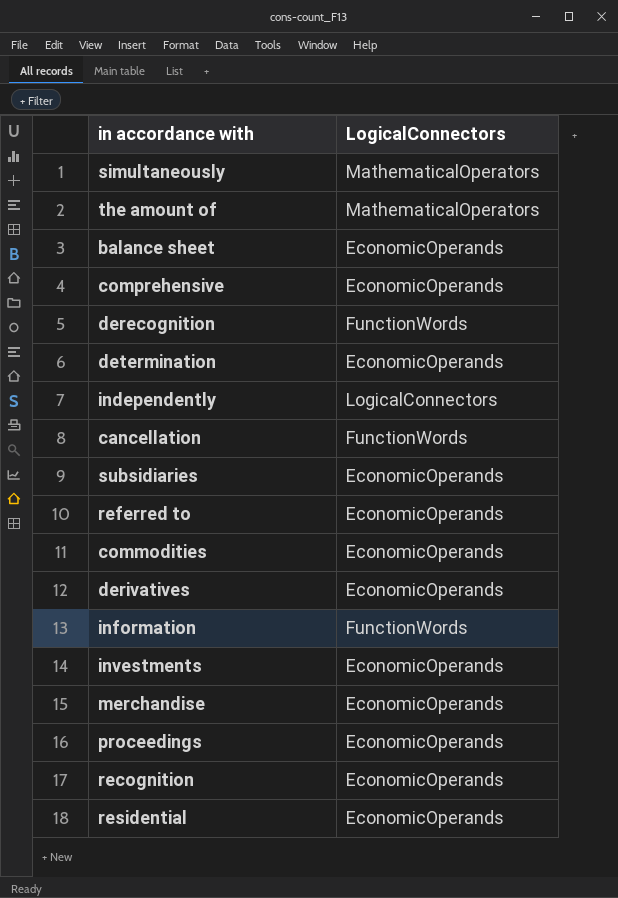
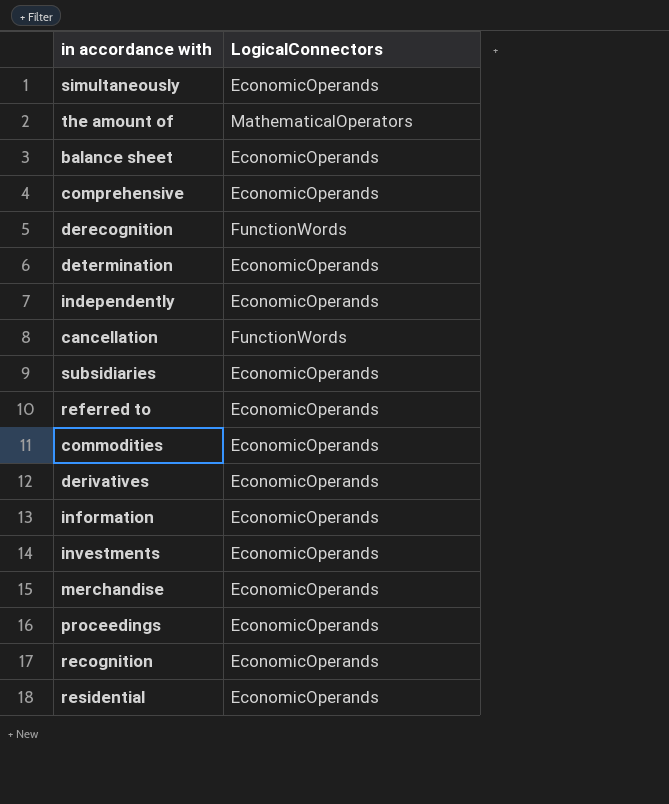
simultaneously | LogicalConnectors: MathematicalOperators -> EconomicOperands
independently | LogicalConnectors: LogicalConnectors -> EconomicOperands
information | LogicalConnectors: FunctionWords -> EconomicOperands

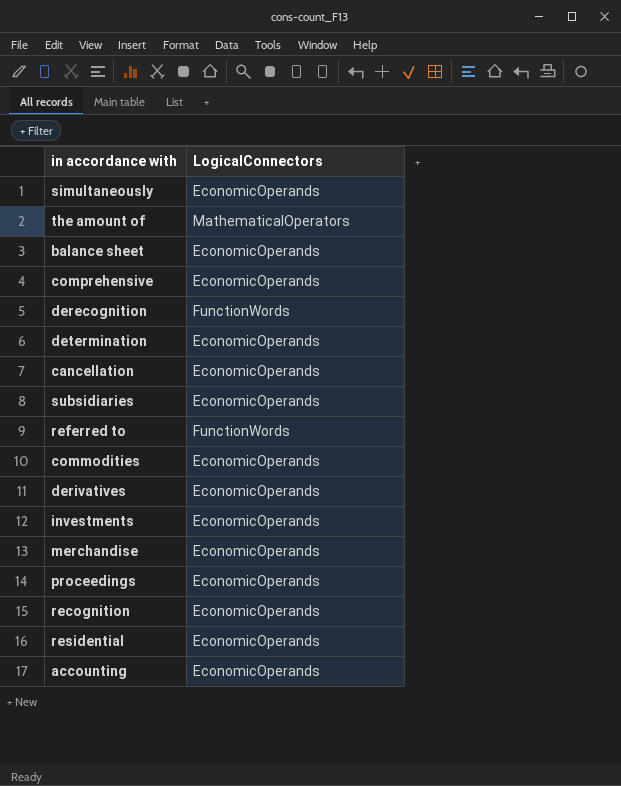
row independently: EconomicOperands -> none
row information: EconomicOperands -> none
cancellation | LogicalConnectors: FunctionWords -> EconomicOperands
referred to | LogicalConnectors: EconomicOperands -> FunctionWords
row accounting: none -> EconomicOperands

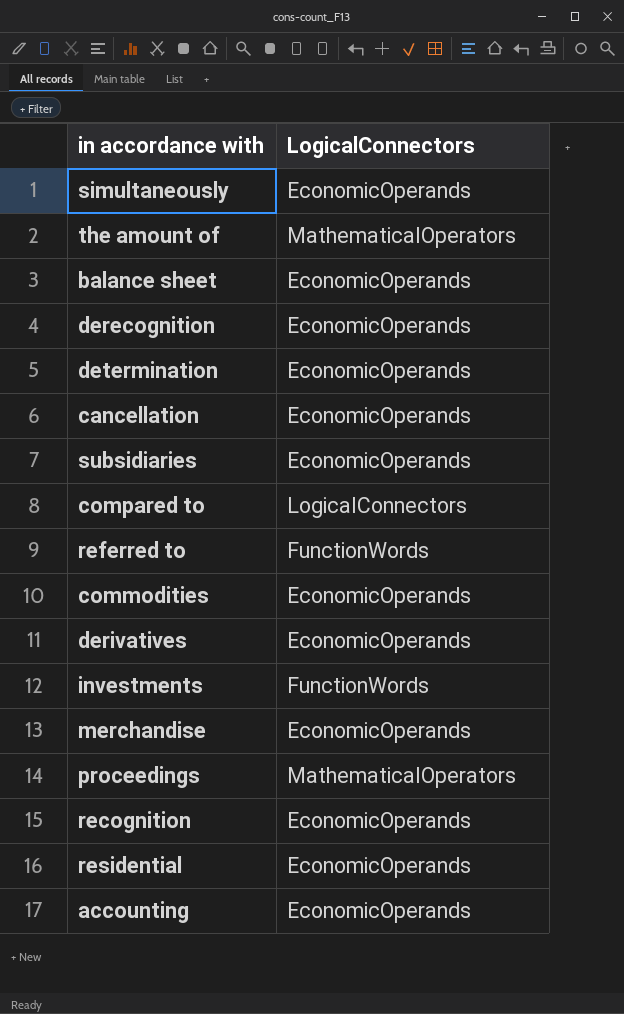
row comprehensive: EconomicOperands -> none
derecognition | LogicalConnectors: FunctionWords -> EconomicOperands
row compared to: none -> LogicalConnectors
investments | LogicalConnectors: EconomicOperands -> FunctionWords
proceedings | LogicalConnectors: EconomicOperands -> MathematicalOperators

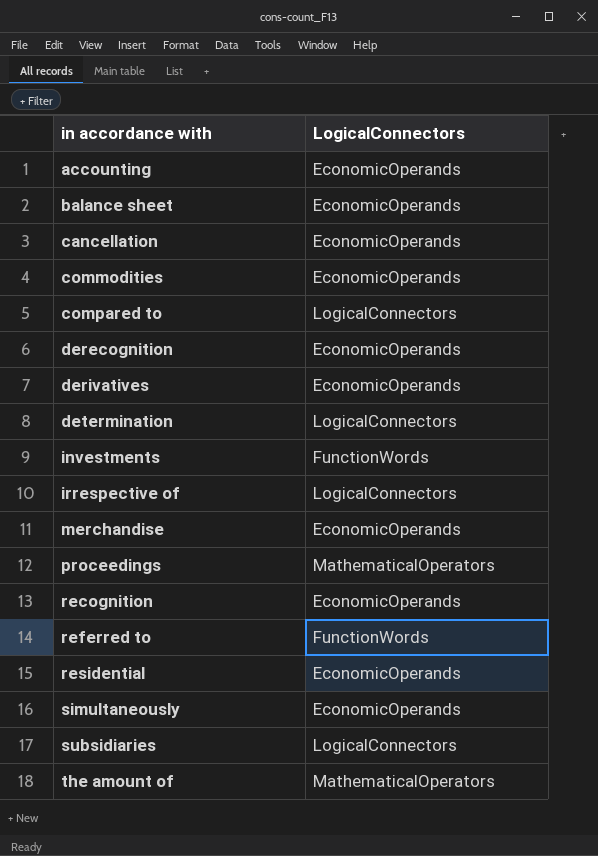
row order: none -> in accordance with ascending
determination | LogicalConnectors: EconomicOperands -> LogicalConnectors
row irrespective of: none -> LogicalConnectors
subsidiaries | LogicalConnectors: EconomicOperands -> LogicalConnectors

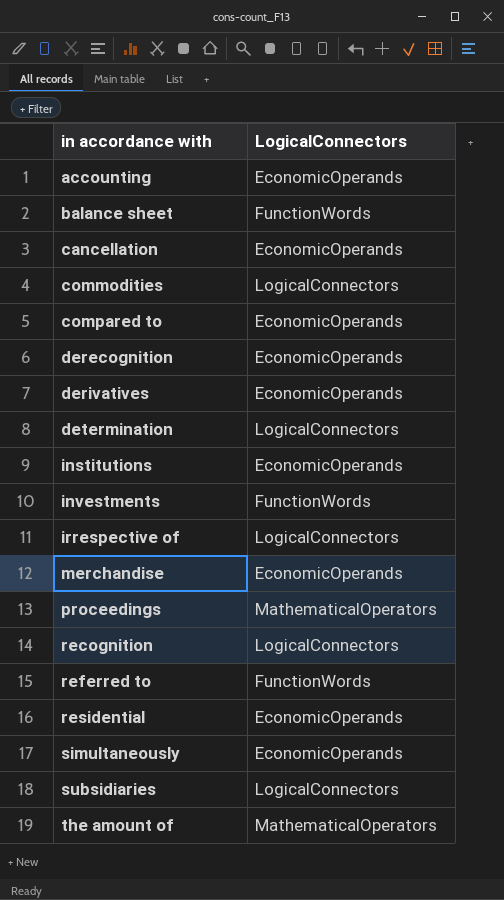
balance sheet | LogicalConnectors: EconomicOperands -> FunctionWords
commodities | LogicalConnectors: EconomicOperands -> LogicalConnectors
compared to | LogicalConnectors: LogicalConnectors -> EconomicOperands
row institutions: none -> EconomicOperands
recognition | LogicalConnectors: EconomicOperands -> LogicalConnectors

